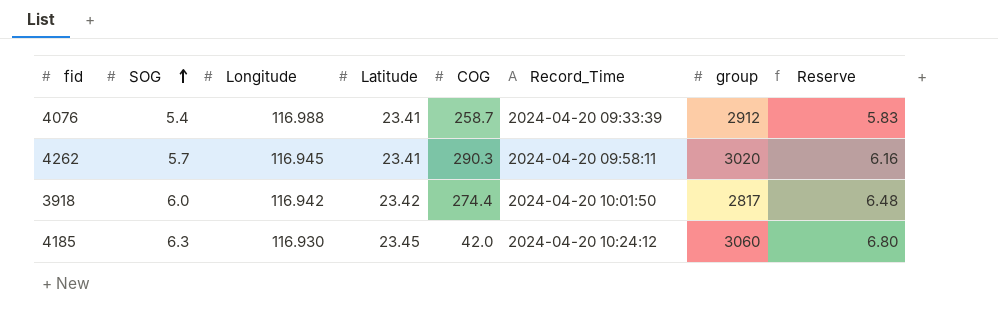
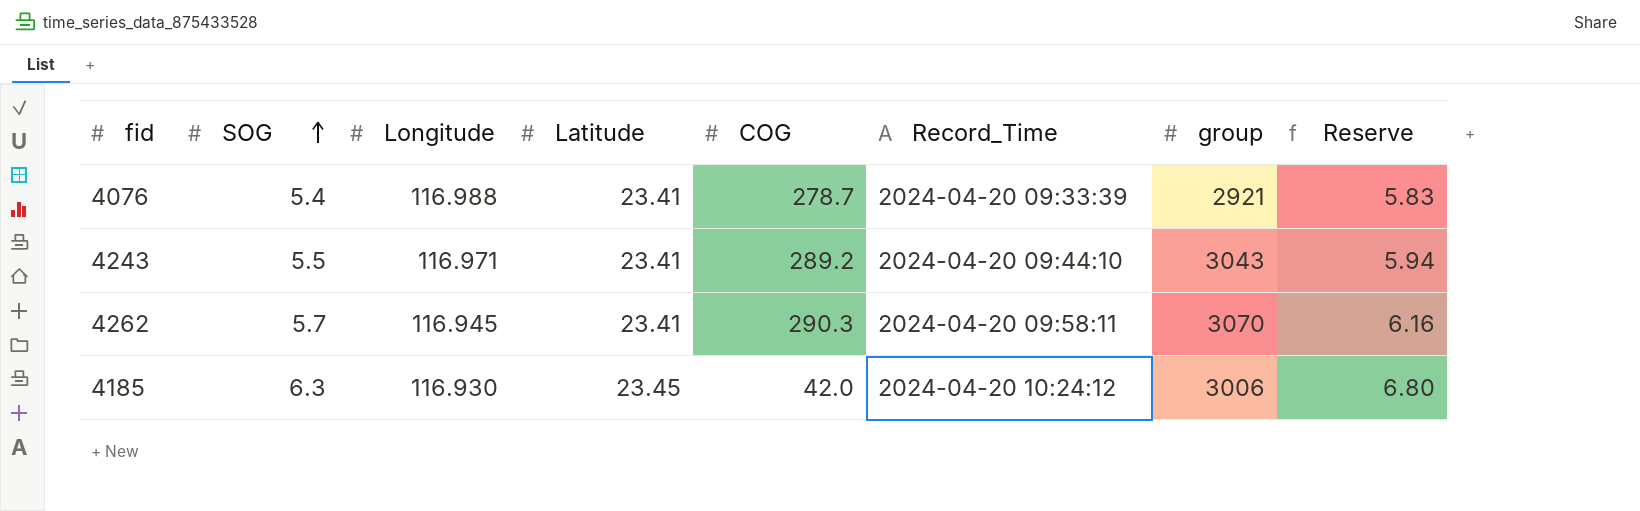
row 3918: 6.0 | 116.942 | 23.42 | 274.4 | 2024-04-20 10:01:50 | 2817 | 6.48 -> none
4076 | COG: 258.7 -> 278.7
4076 | group: 2912 -> 2921
row 4243: none -> 5.5 | 116.971 | 23.41 | 289.2 | 2024-04-20 09:44:10 | 3043 | 5.94
4262 | group: 3020 -> 3070
4185 | group: 3060 -> 3006

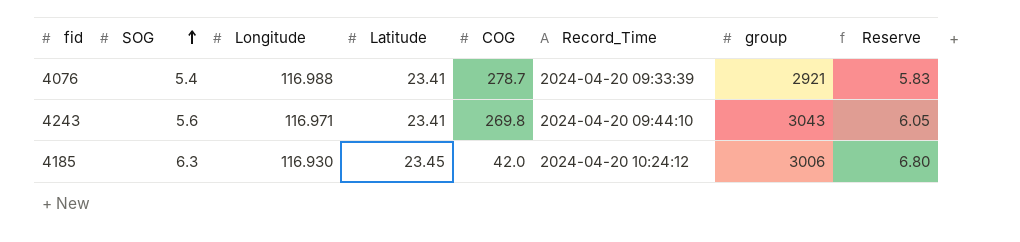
row 4262: 5.7 | 116.945 | 23.41 | 290.3 | 2024-04-20 09:58:11 | 3070 | 6.16 -> none
4243 | SOG: 5.5 -> 5.6
4243 | COG: 289.2 -> 269.8
4243 | Reserve: 5.94 -> 6.05

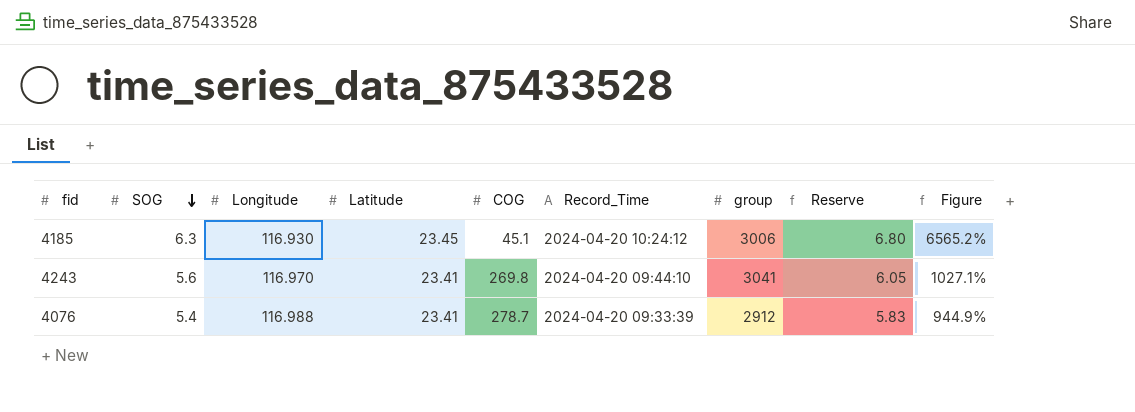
row order: SOG ascending -> SOG descending
column Figure | formula: none -> ([group] - [COG]) / [COG]
4185 | COG: 42.0 -> 45.1
4243 | Longitude: 116.971 -> 116.970
4243 | group: 3043 -> 3041
4076 | group: 2921 -> 2912

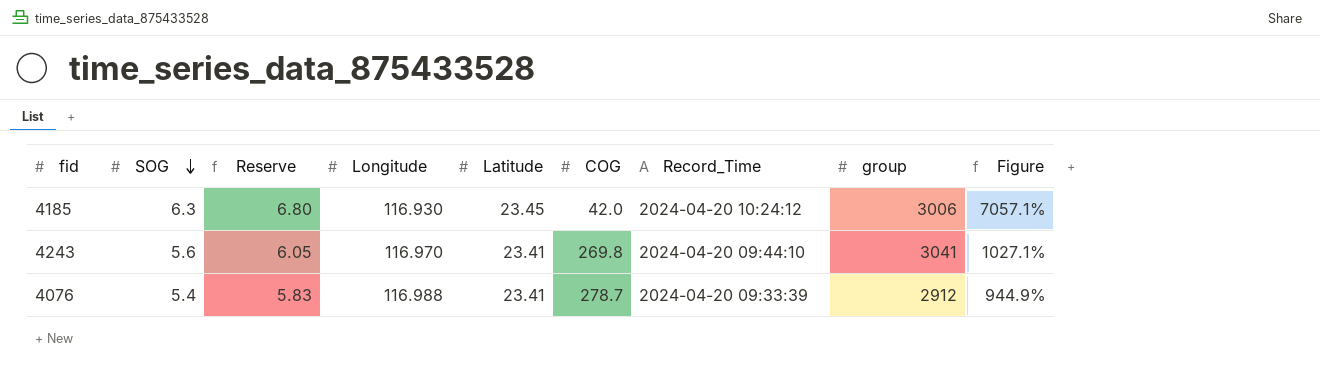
column Reserve | position: 8 -> 3
4185 | COG: 45.1 -> 42.0
4185 | Figure: 6565.2% -> 7057.1%

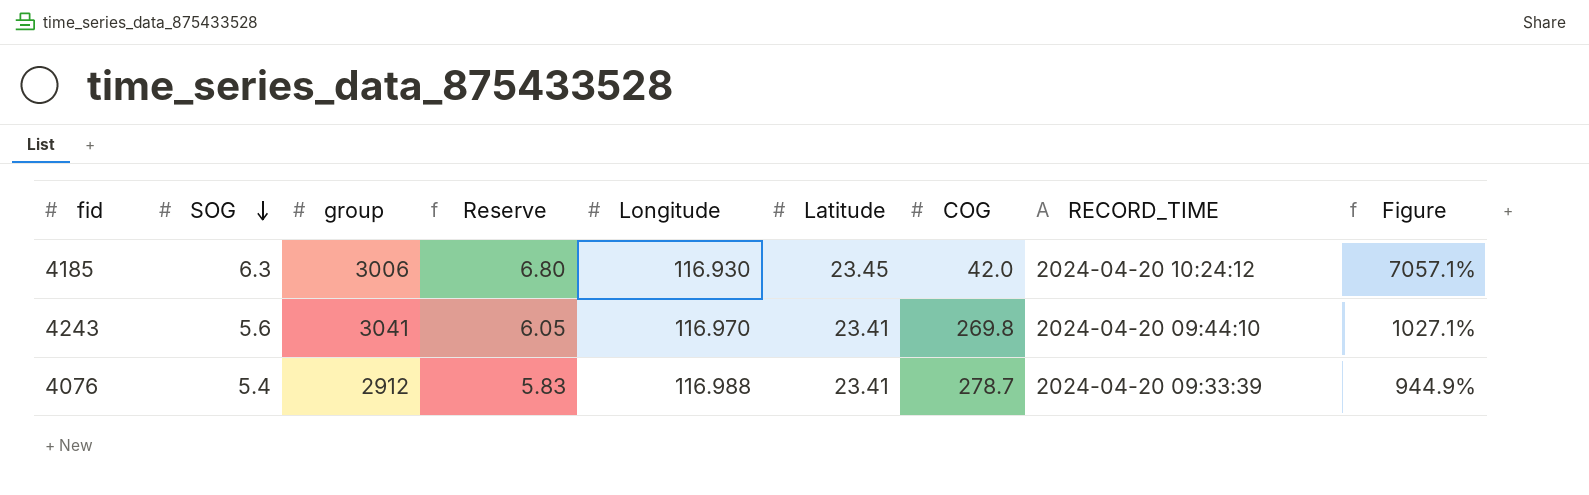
column group | position: 8 -> 3
column name: Record_Time -> RECORD_TIME

